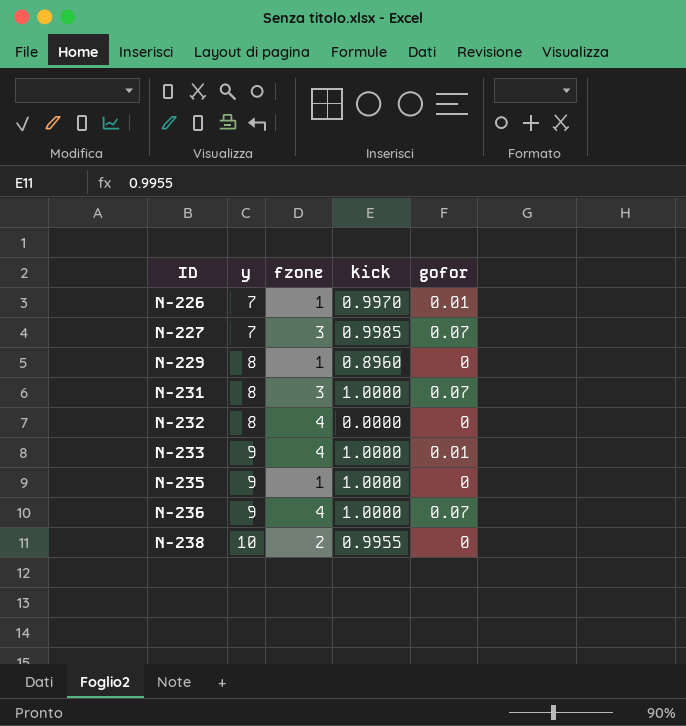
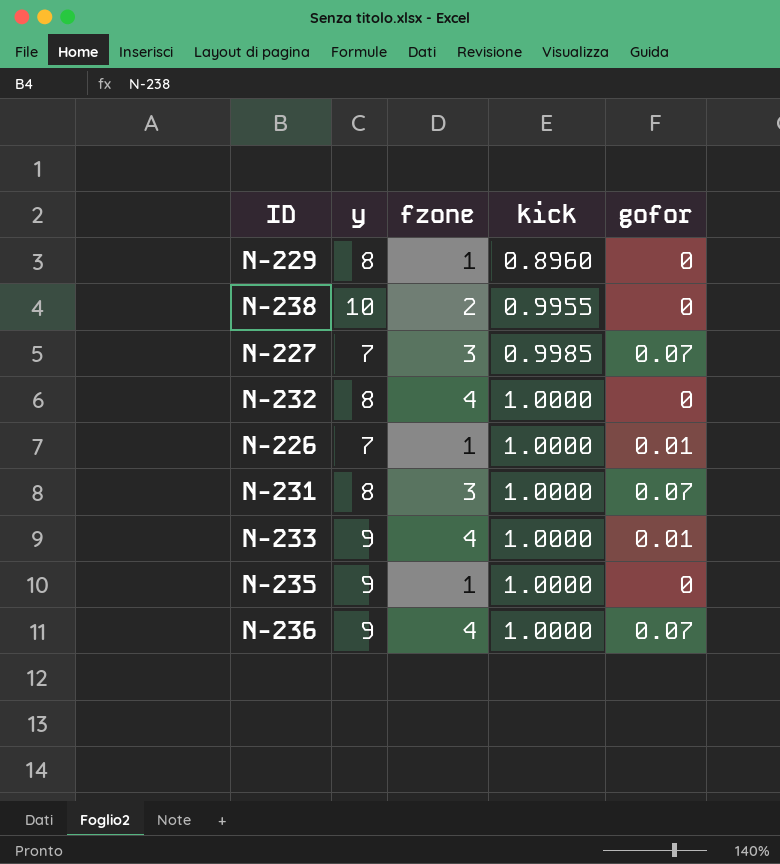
row order: ID ascending -> kick ascending
N-232 | kick: 0.0000 -> 1.0000
N-226 | kick: 0.9970 -> 1.0000

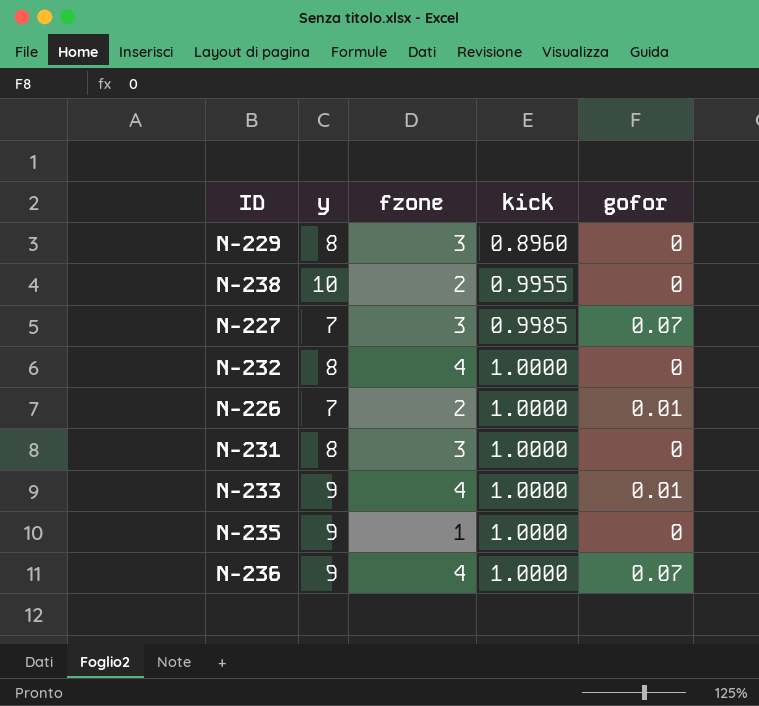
N-229 | fzone: 1 -> 3
N-226 | fzone: 1 -> 2
N-231 | gofor: 0.07 -> 0

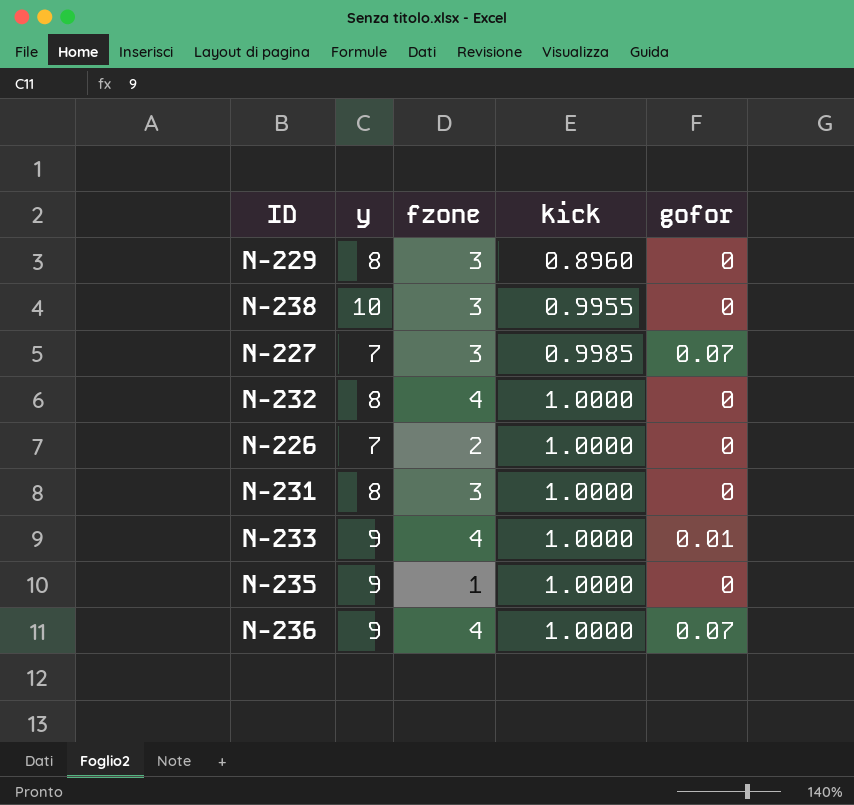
N-238 | fzone: 2 -> 3
N-226 | gofor: 0.01 -> 0

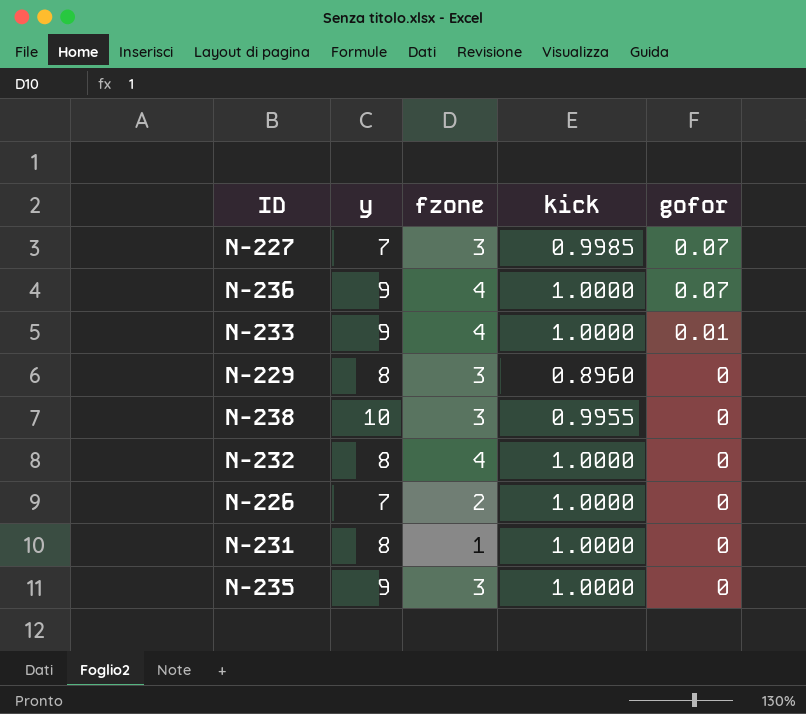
row order: kick ascending -> gofor descending
N-231 | fzone: 3 -> 1
N-235 | fzone: 1 -> 3

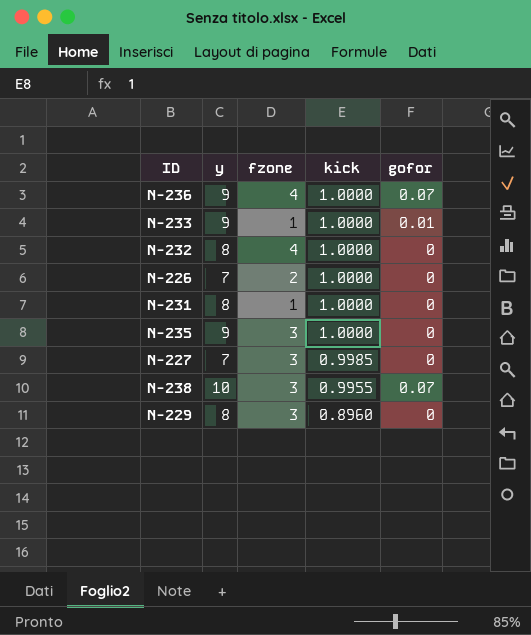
row order: gofor descending -> kick descending
N-233 | fzone: 4 -> 1
N-227 | gofor: 0.07 -> 0
N-238 | gofor: 0 -> 0.07

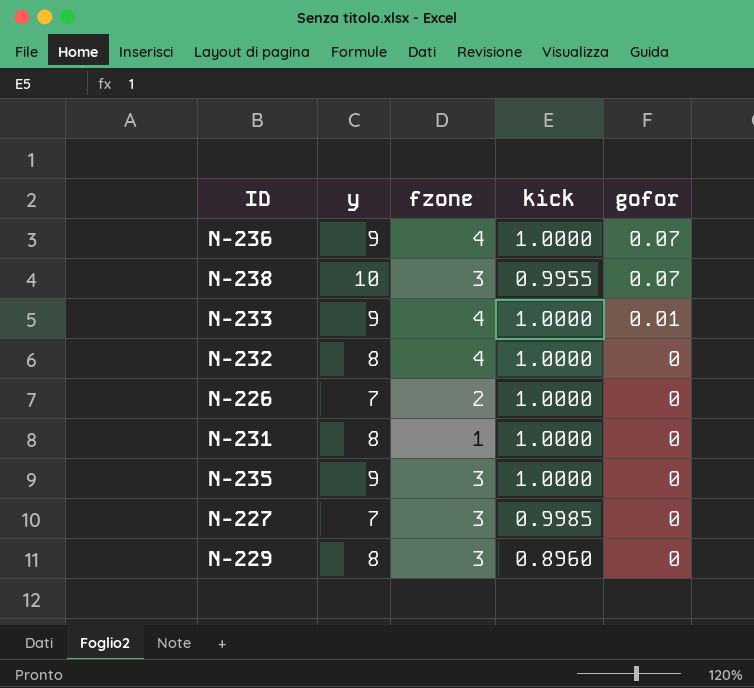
row order: kick descending -> gofor descending
N-233 | fzone: 1 -> 4

